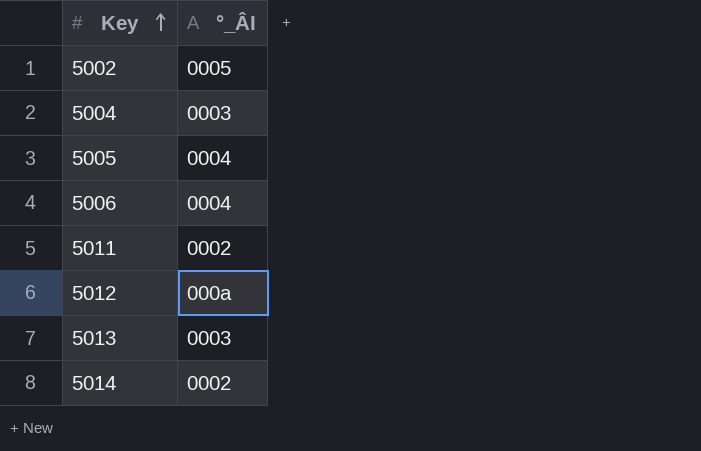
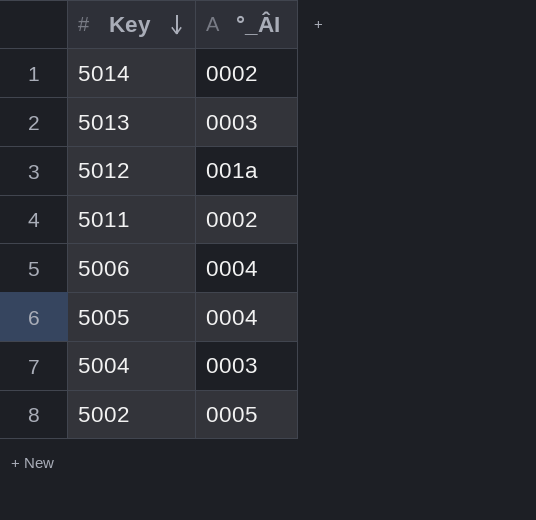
row order: Key ascending -> Key descending
5012 | °_ÂI: 000a -> 001a

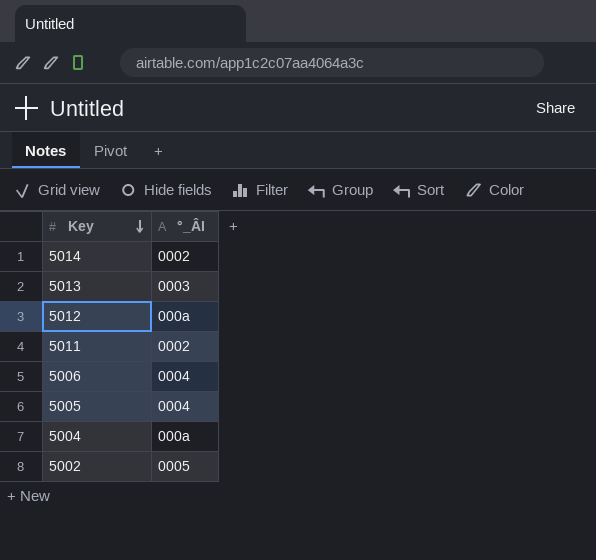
5012 | °_ÂI: 001a -> 000a
5004 | °_ÂI: 0003 -> 000a

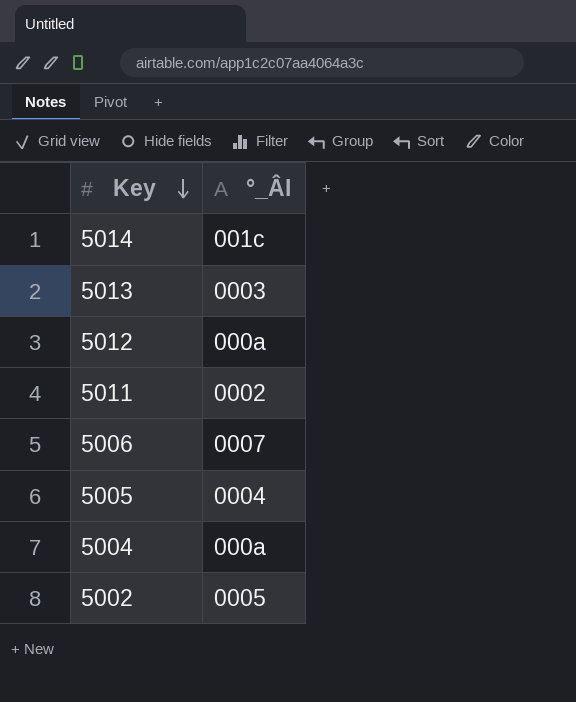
5014 | °_ÂI: 0002 -> 001c
5006 | °_ÂI: 0004 -> 0007

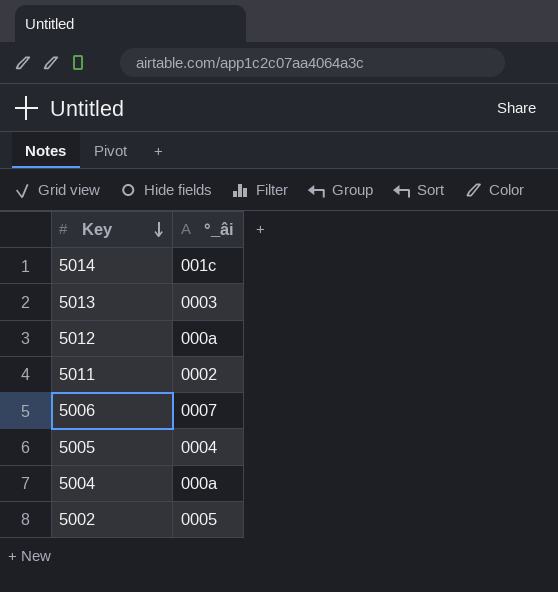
column name: °_ÂI -> °_âi

